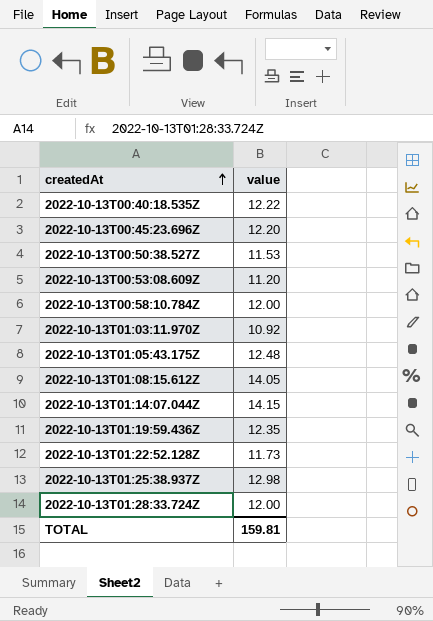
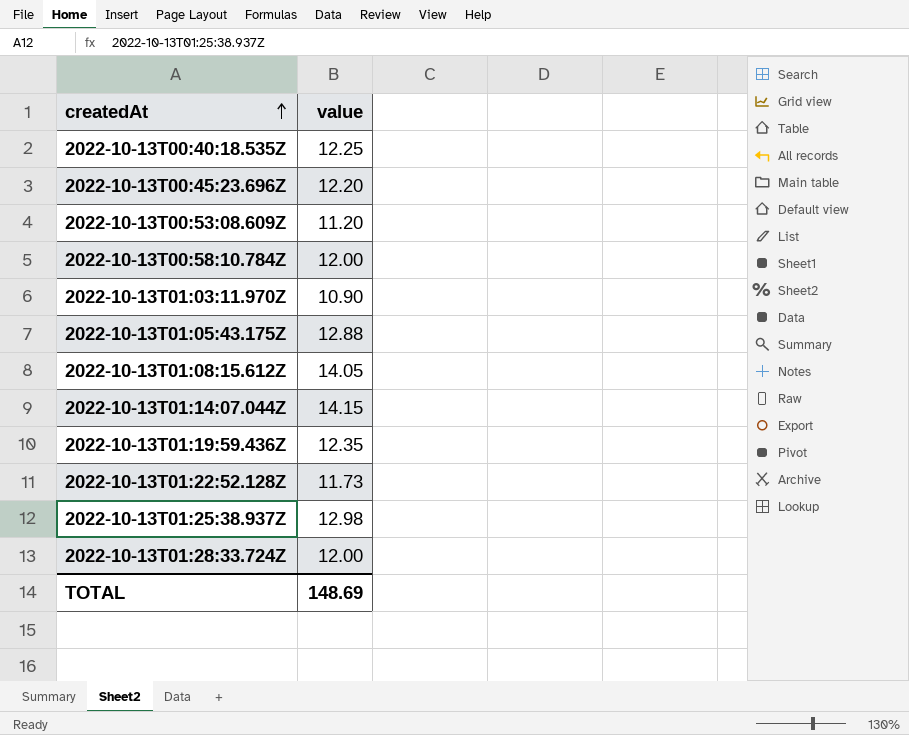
row 2022-10-13T00:50:38.527Z: 11.53 -> none
2022-10-13T00:40:18.535Z | value: 12.22 -> 12.25
2022-10-13T01:03:11.970Z | value: 10.92 -> 10.90
2022-10-13T01:05:43.175Z | value: 12.48 -> 12.88
TOTAL | value: 159.81 -> 148.69

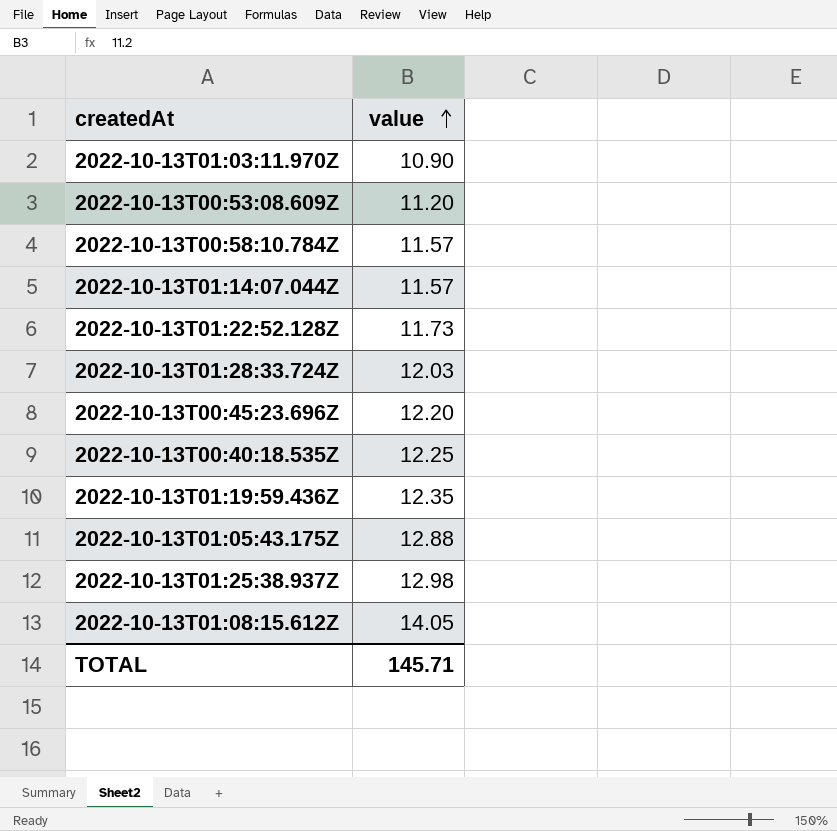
row order: createdAt ascending -> value ascending
2022-10-13T00:58:10.784Z | value: 12.00 -> 11.57
2022-10-13T01:14:07.044Z | value: 14.15 -> 11.57
2022-10-13T01:28:33.724Z | value: 12.00 -> 12.03
TOTAL | value: 148.69 -> 145.71

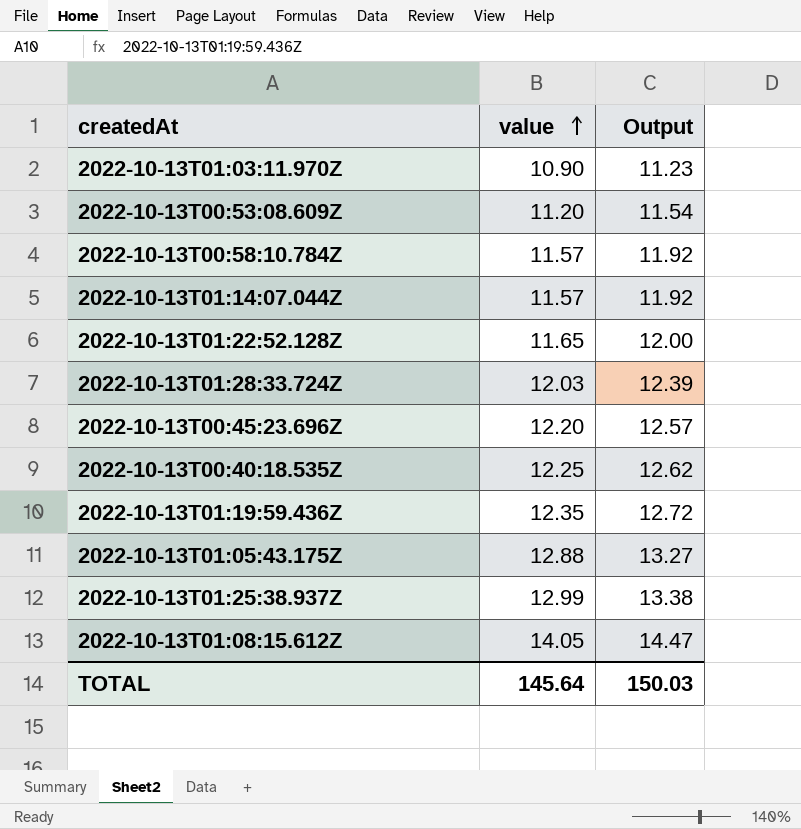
column Output | formula: none -> [value] * 1.03
2022-10-13T01:22:52.128Z | value: 11.73 -> 11.65
2022-10-13T01:25:38.937Z | value: 12.98 -> 12.99
TOTAL | value: 145.71 -> 145.64

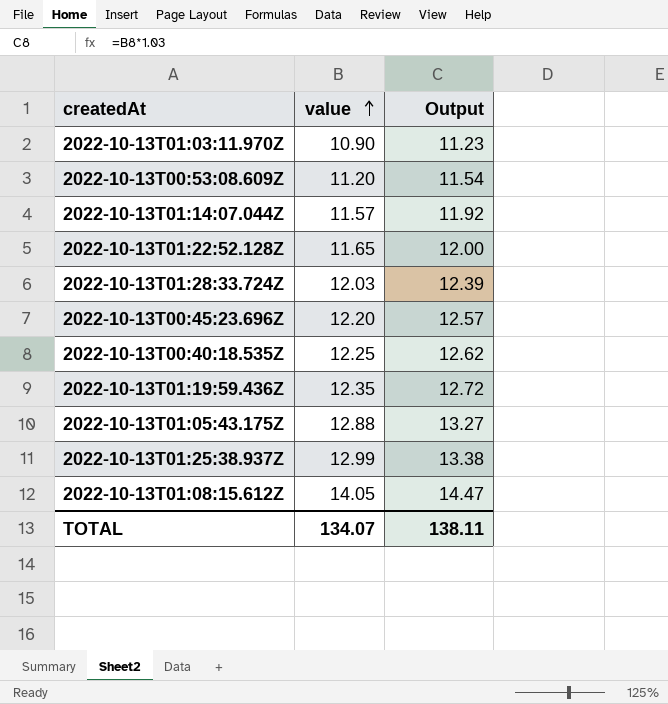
row 2022-10-13T00:58:10.784Z: 11.57 | 11.92 -> none
TOTAL | value: 145.64 -> 134.07
TOTAL | Output: 150.03 -> 138.11

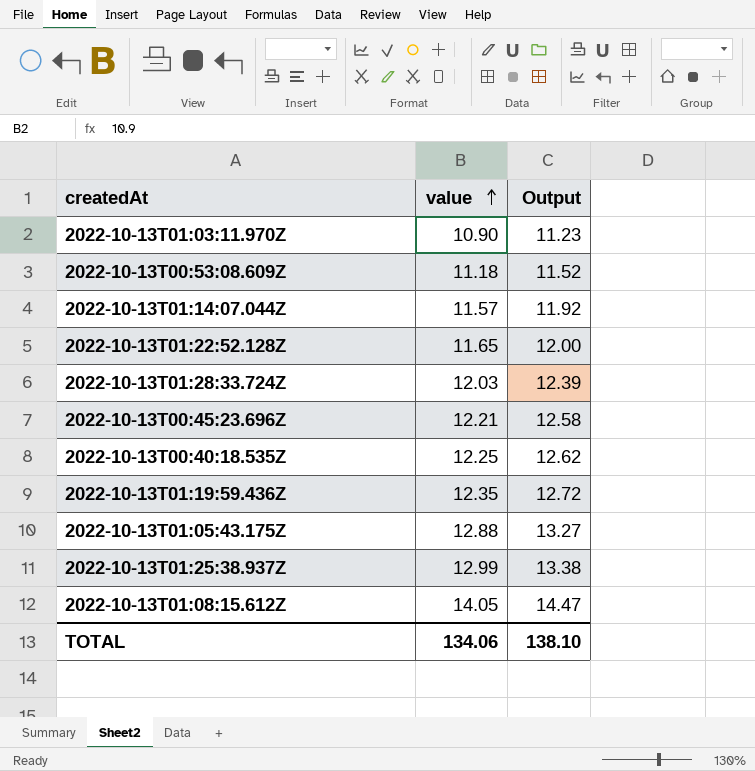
2022-10-13T00:53:08.609Z | value: 11.20 -> 11.18
2022-10-13T00:53:08.609Z | Output: 11.54 -> 11.52
2022-10-13T00:45:23.696Z | value: 12.20 -> 12.21
2022-10-13T00:45:23.696Z | Output: 12.57 -> 12.58
TOTAL | value: 134.07 -> 134.06
TOTAL | Output: 138.11 -> 138.10

